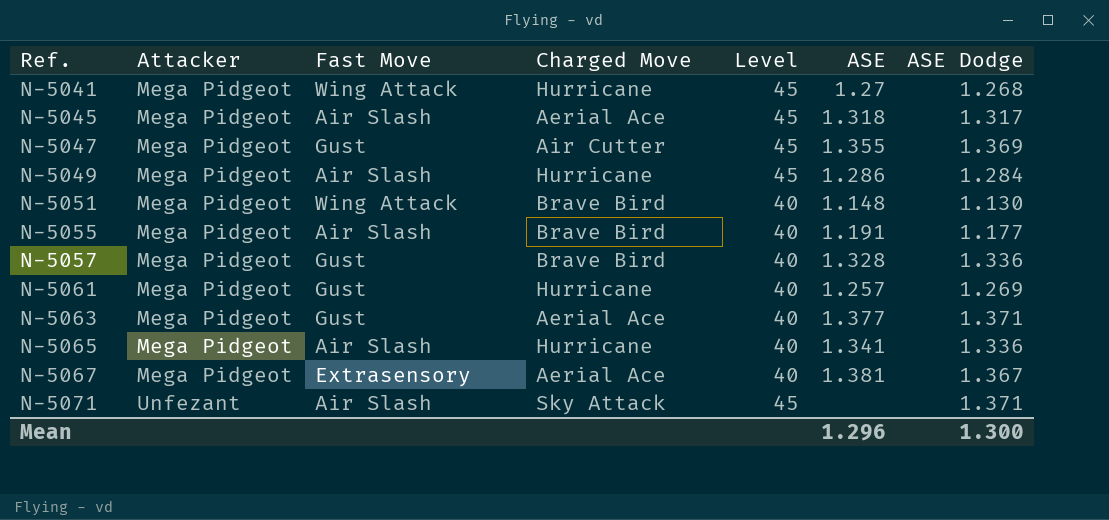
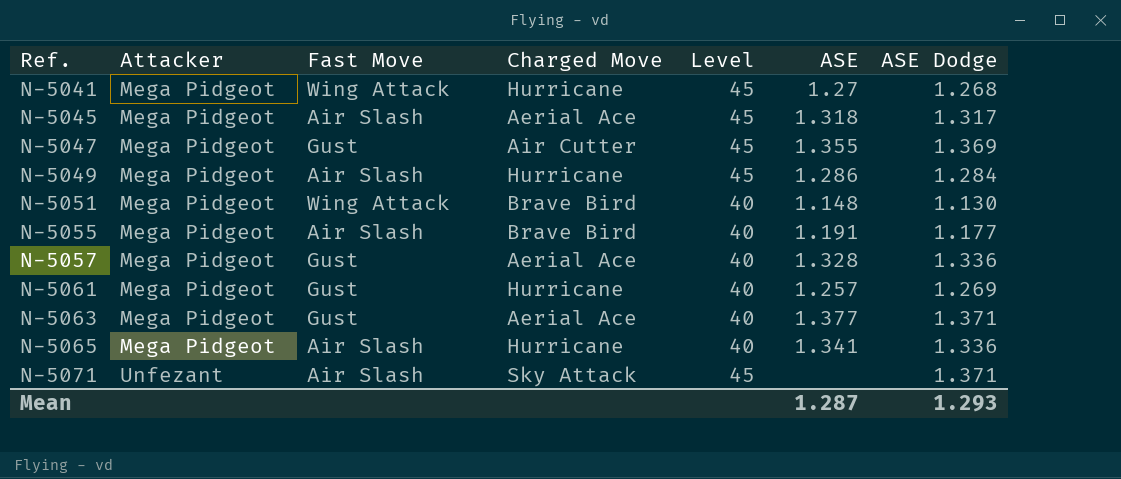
row N-5067: Mega Pidgeot | Extrasensory | Aerial Ace | 40 | 1.381 | 1.367 -> none
N-5057 | Charged Move: Brave Bird -> Aerial Ace
Mean | ASE: 1.296 -> 1.287
Mean | ASE Dodge: 1.300 -> 1.293

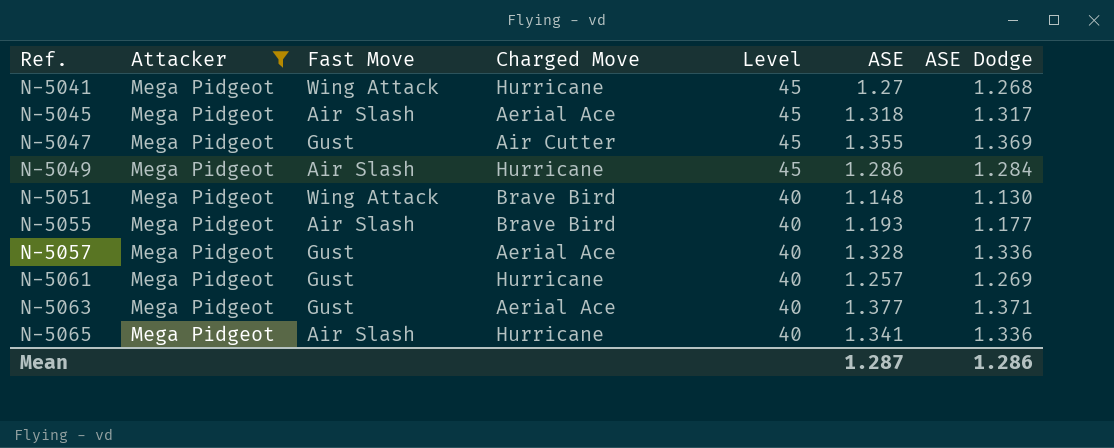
filter: none -> Attacker = Mega Pidgeot
N-5055 | ASE: 1.191 -> 1.193
Mean | ASE Dodge: 1.293 -> 1.286

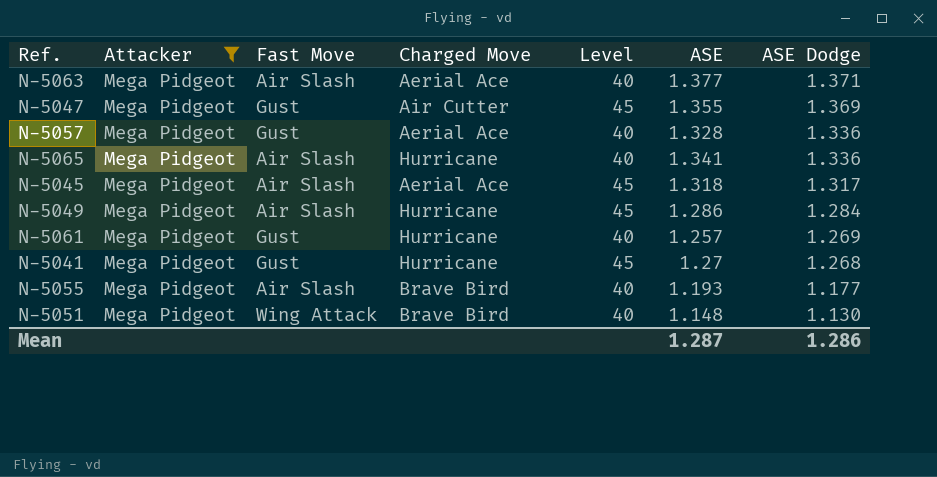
row order: Ref. ascending -> ASE Dodge descending
N-5063 | Fast Move: Gust -> Air Slash
N-5041 | Fast Move: Wing Attack -> Gust

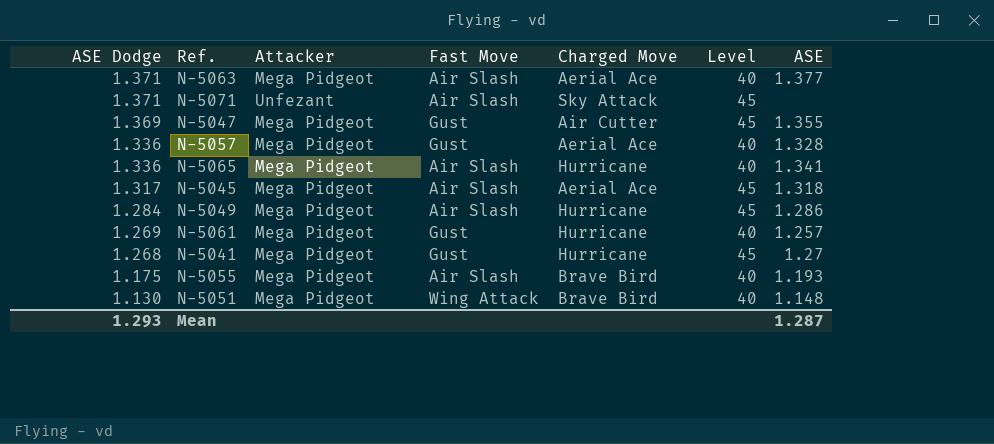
filter: Attacker = Mega Pidgeot -> none
column ASE Dodge | position: 7 -> 1
N-5055 | ASE Dodge: 1.177 -> 1.175
Mean | ASE Dodge: 1.286 -> 1.293

